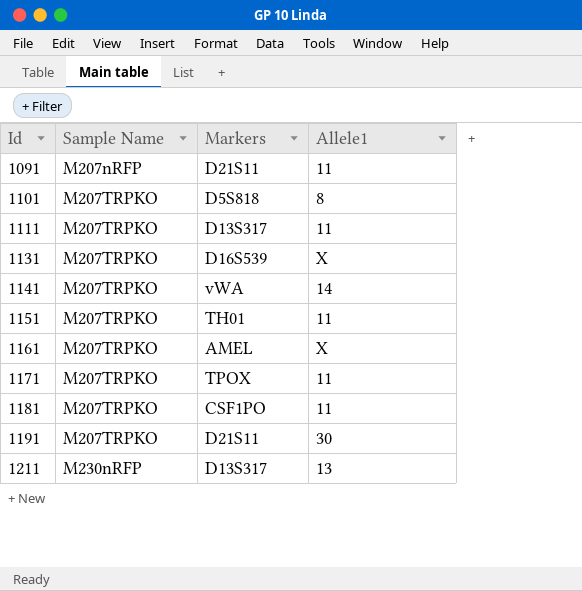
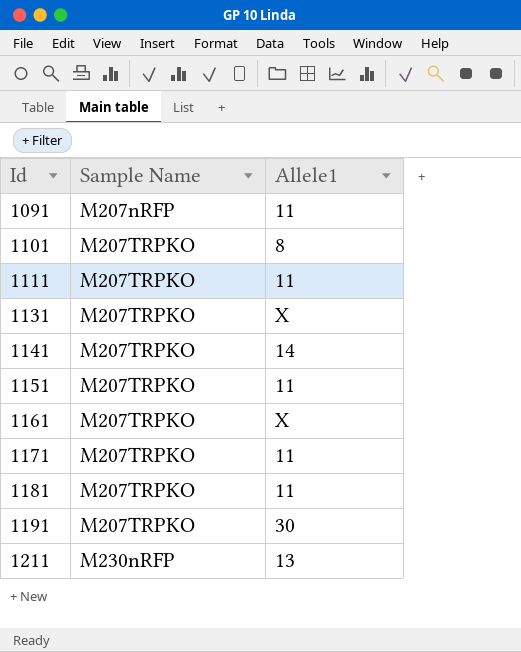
column Markers | position: 3 -> none

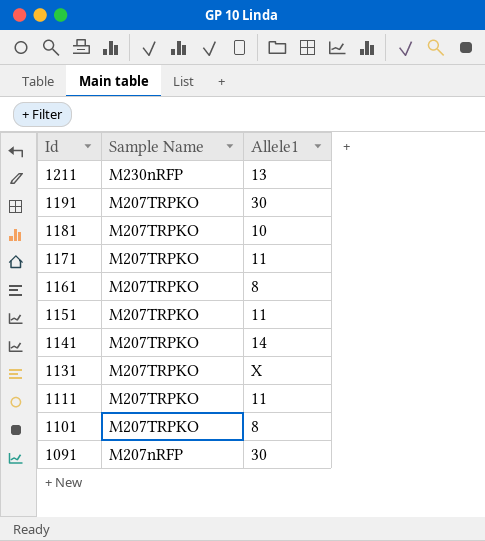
row order: Id ascending -> Id descending
1181 | Allele1: 11 -> 10
1161 | Allele1: X -> 8
1091 | Allele1: 11 -> 30

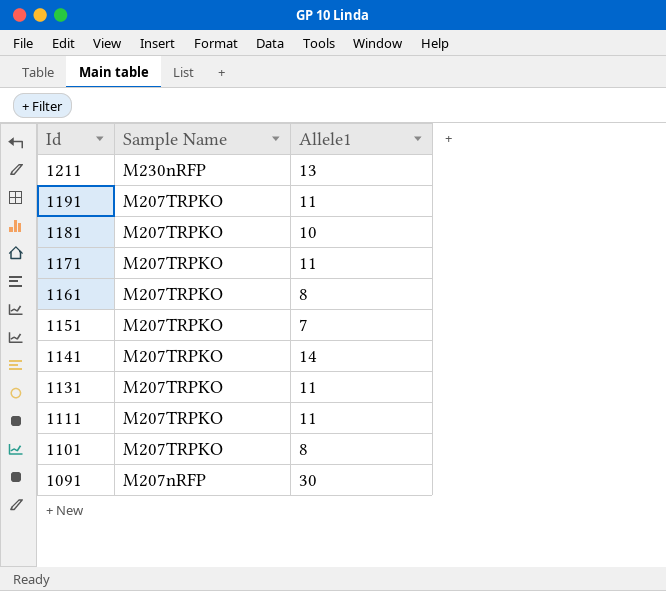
1191 | Allele1: 30 -> 11
1151 | Allele1: 11 -> 7
1131 | Allele1: X -> 11

